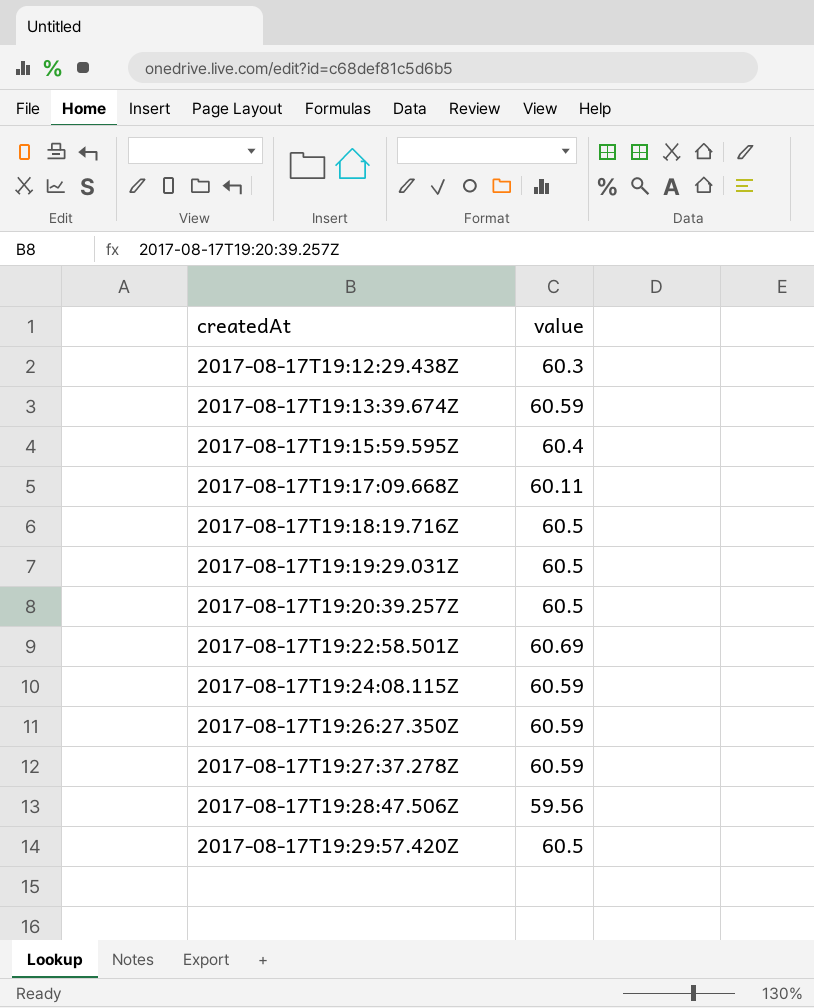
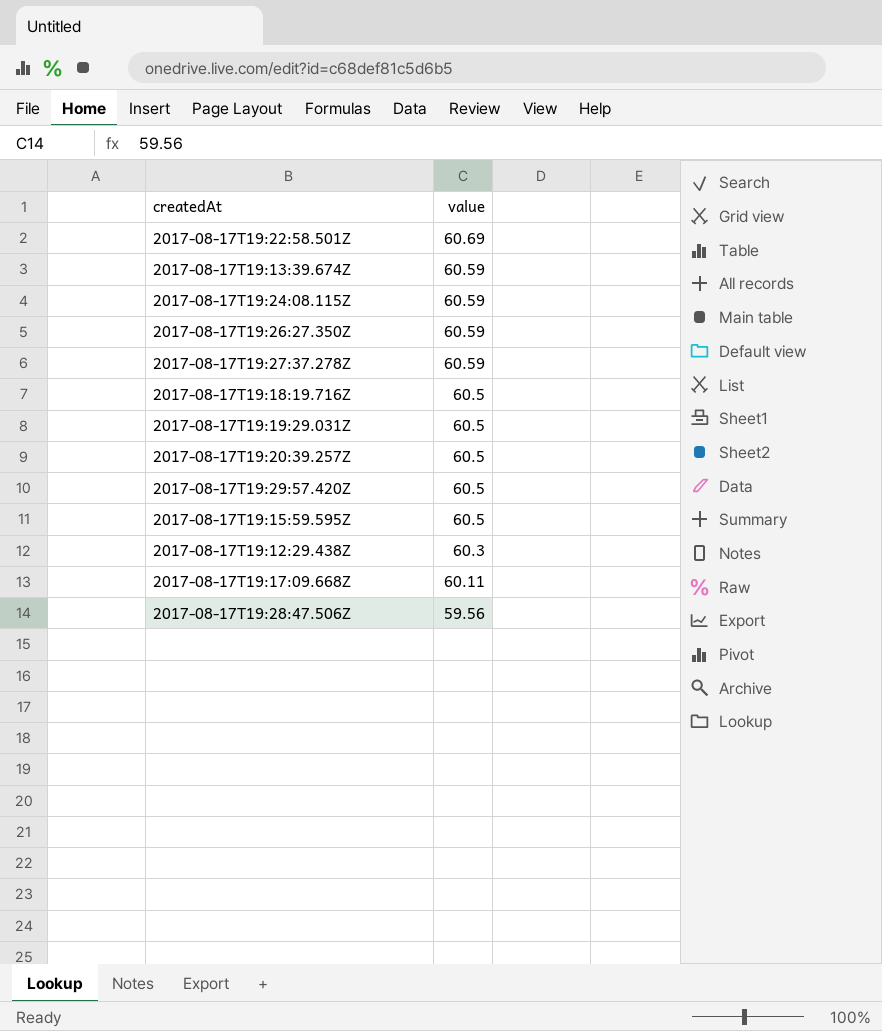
row order: createdAt ascending -> value descending
2017-08-17T19:15:59.595Z | value: 60.4 -> 60.5

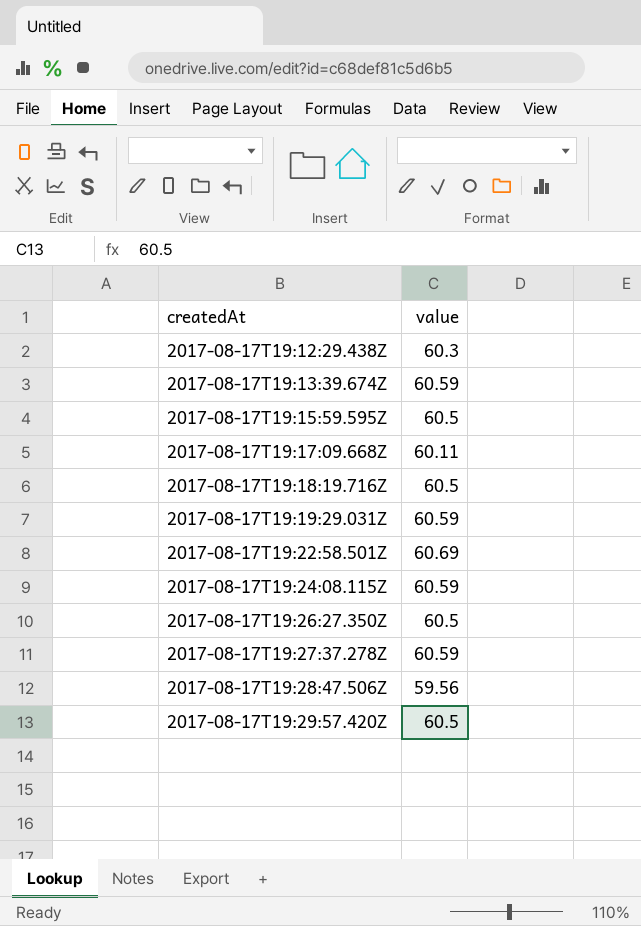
row order: value descending -> createdAt ascending
row 2017-08-17T19:20:39.257Z: 60.5 -> none
2017-08-17T19:19:29.031Z | value: 60.5 -> 60.59
2017-08-17T19:26:27.350Z | value: 60.59 -> 60.5

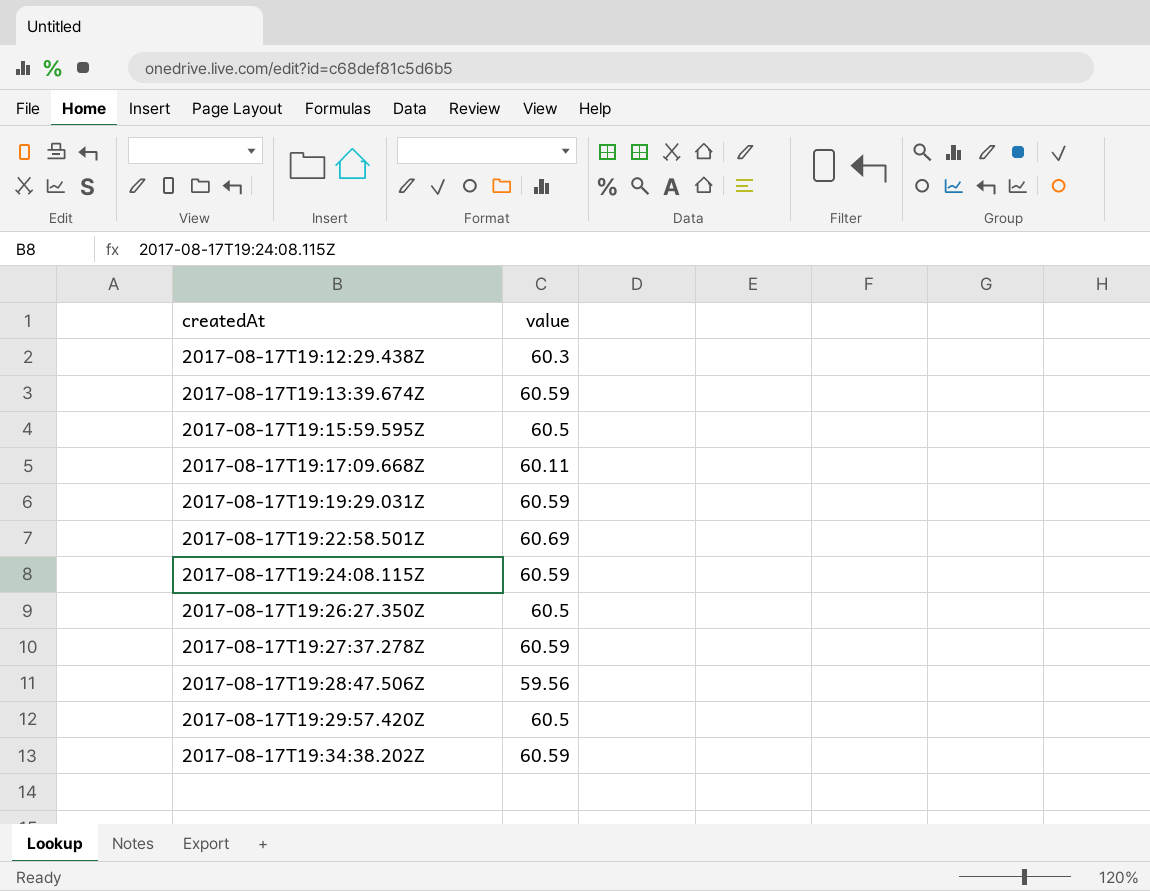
row 2017-08-17T19:18:19.716Z: 60.5 -> none
row 2017-08-17T19:34:38.202Z: none -> 60.59

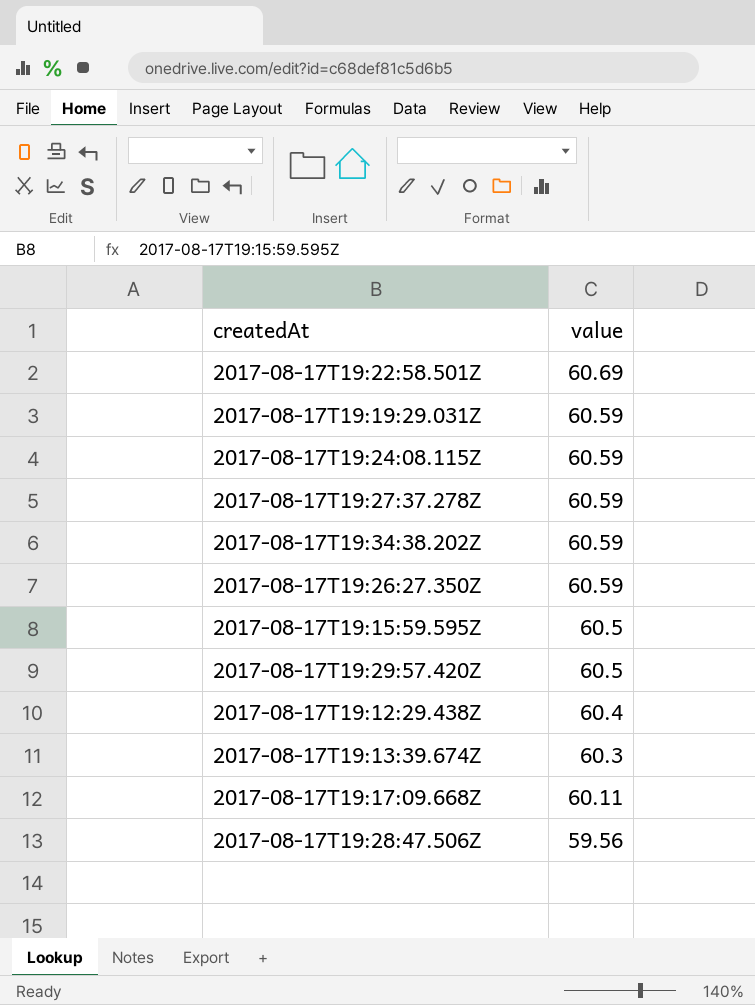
row order: createdAt ascending -> value descending
2017-08-17T19:26:27.350Z | value: 60.5 -> 60.59
2017-08-17T19:12:29.438Z | value: 60.3 -> 60.4
2017-08-17T19:13:39.674Z | value: 60.59 -> 60.3

